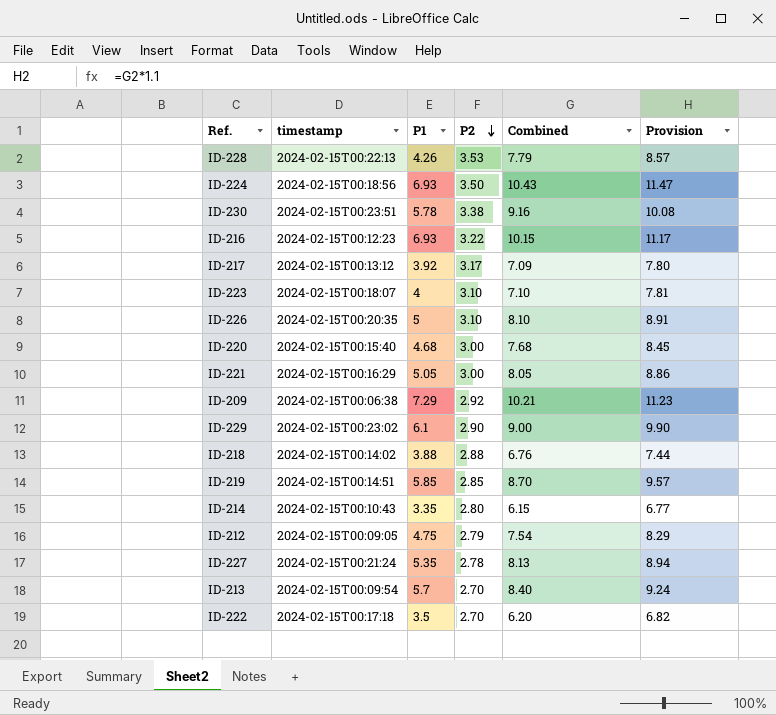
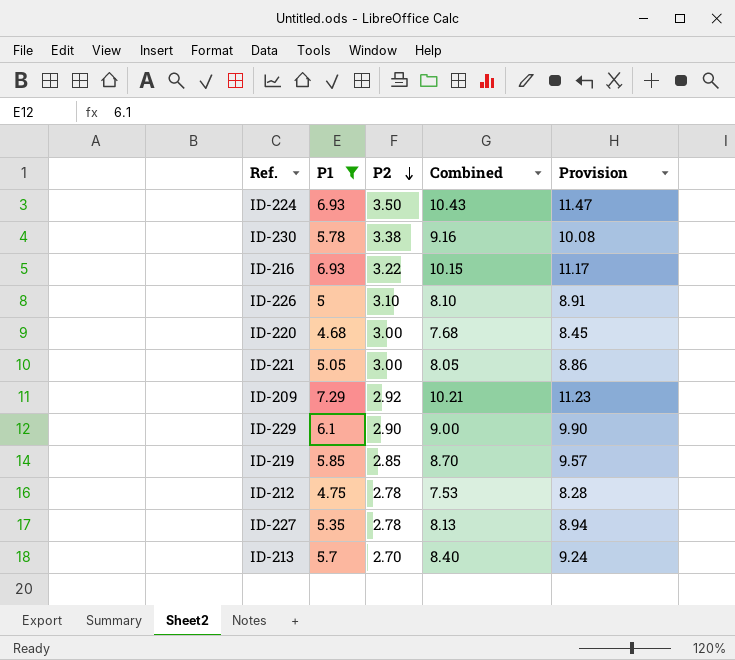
filter: none -> P1 >= 4.68
column timestamp | position: 2 -> none
ID-212 | P2: 2.79 -> 2.78
ID-212 | Combined: 7.54 -> 7.53
ID-212 | Provision: 8.29 -> 8.28

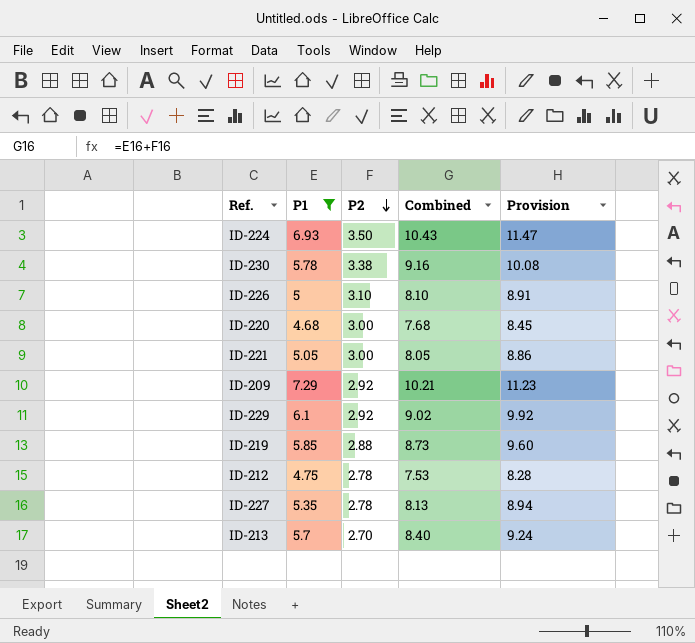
row ID-216: 6.93 | 3.22 | 10.15 | 11.17 -> none
ID-229 | P2: 2.90 -> 2.92
ID-229 | Combined: 9.00 -> 9.02
ID-229 | Provision: 9.90 -> 9.92
ID-219 | P2: 2.85 -> 2.88
ID-219 | Combined: 8.70 -> 8.73
ID-219 | Provision: 9.57 -> 9.60

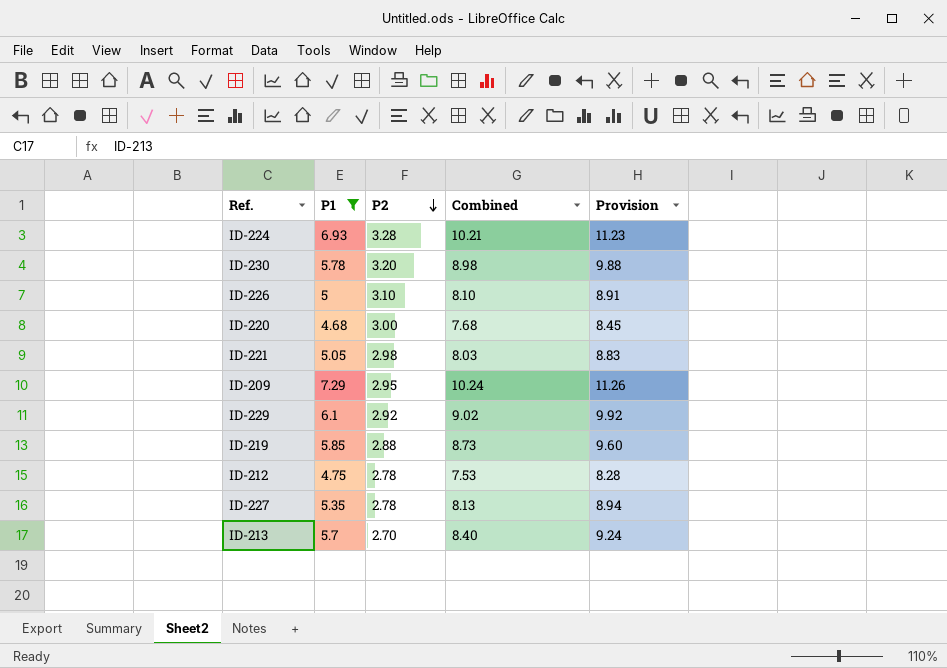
ID-224 | P2: 3.50 -> 3.28
ID-224 | Combined: 10.43 -> 10.21
ID-224 | Provision: 11.47 -> 11.23
ID-230 | P2: 3.38 -> 3.20
ID-230 | Combined: 9.16 -> 8.98
ID-230 | Provision: 10.08 -> 9.88
ID-221 | P2: 3.00 -> 2.98
ID-221 | Combined: 8.05 -> 8.03
ID-221 | Provision: 8.86 -> 8.83
ID-209 | P2: 2.92 -> 2.95
ID-209 | Combined: 10.21 -> 10.24
ID-209 | Provision: 11.23 -> 11.26

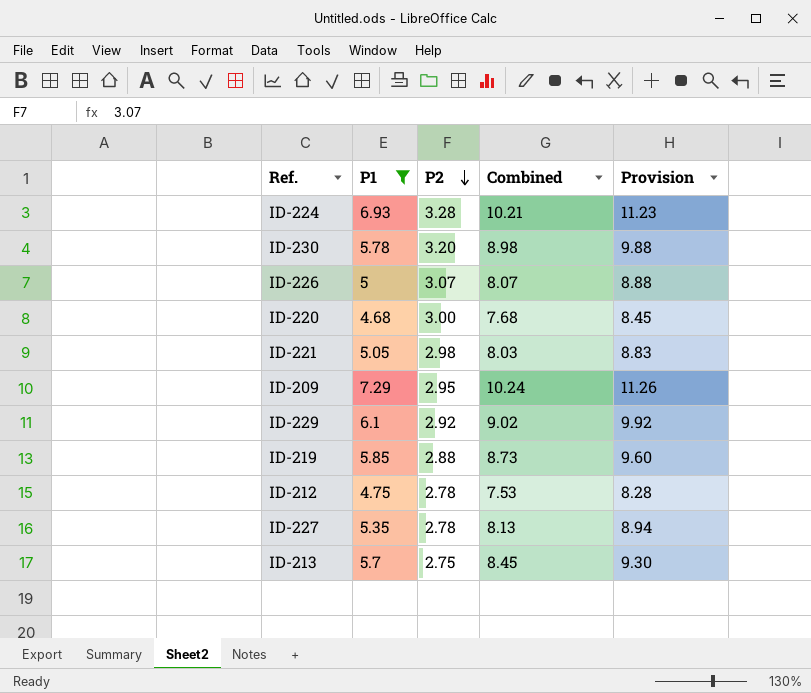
ID-226 | P2: 3.10 -> 3.07
ID-226 | Combined: 8.10 -> 8.07
ID-226 | Provision: 8.91 -> 8.88
ID-213 | P2: 2.70 -> 2.75
ID-213 | Combined: 8.40 -> 8.45
ID-213 | Provision: 9.24 -> 9.30

